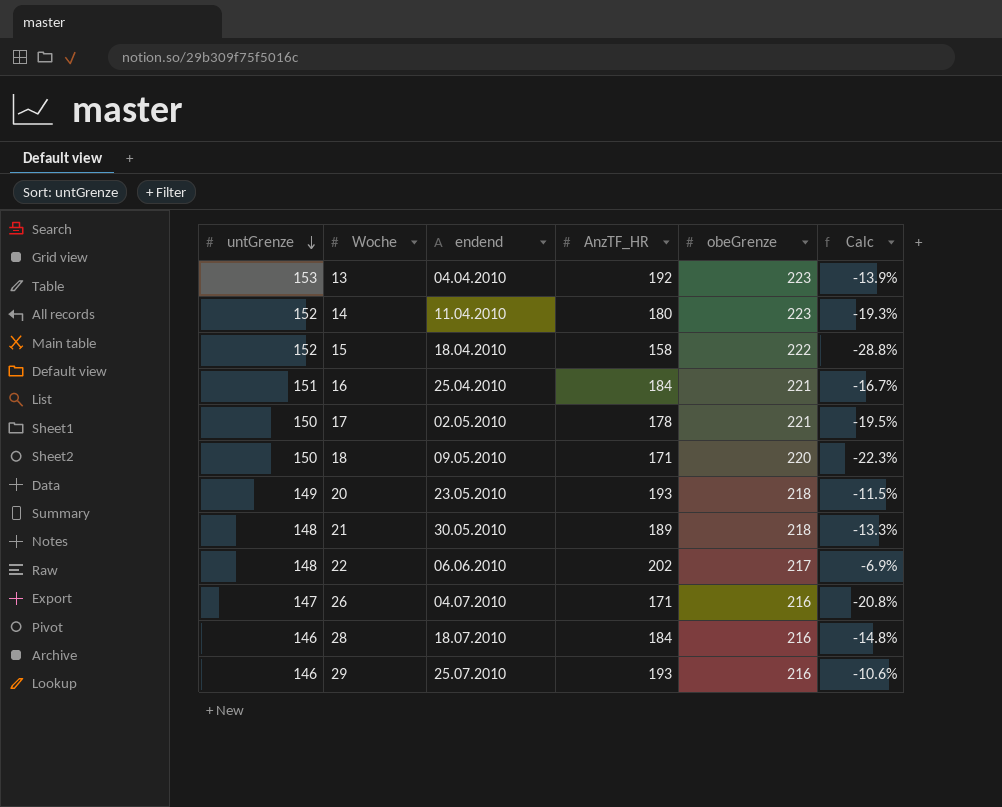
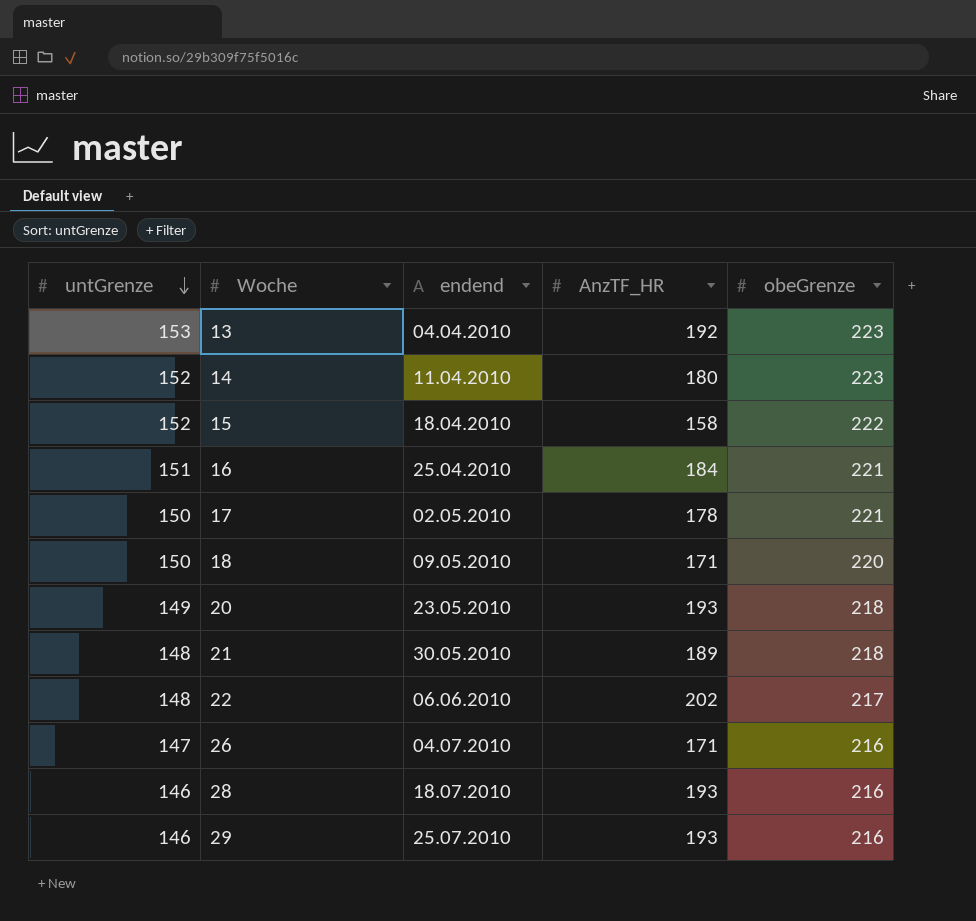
column Calc | formula: ([AnzTF_HR] - [obeGrenze]) / [obeGrenze] -> none
28 | AnzTF_HR: 184 -> 193

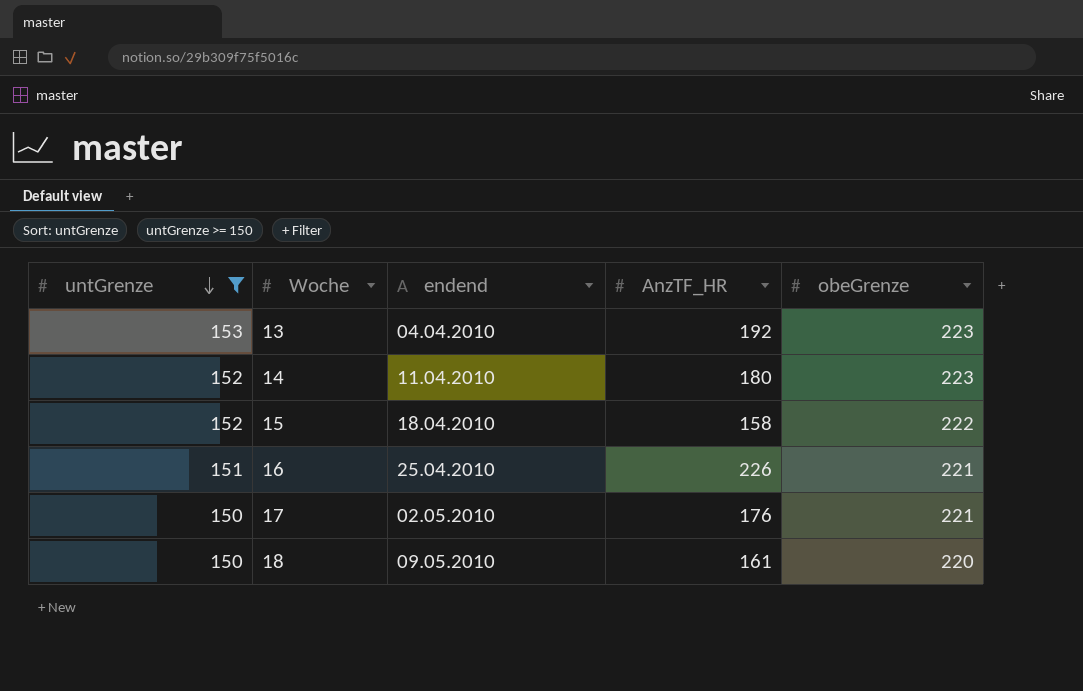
filter: none -> untGrenze >= 150
16 | AnzTF_HR: 184 -> 226
17 | AnzTF_HR: 178 -> 176
18 | AnzTF_HR: 171 -> 161

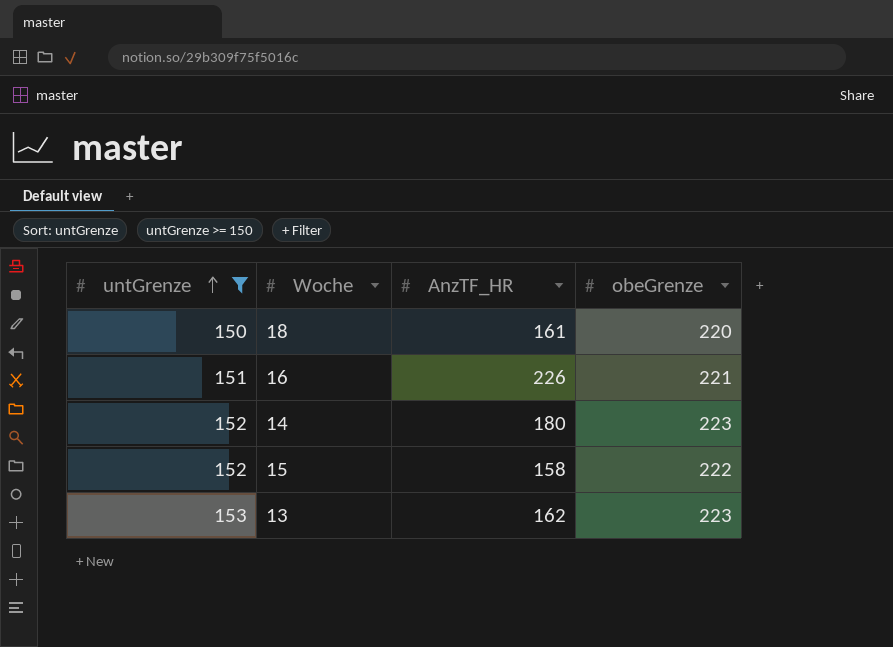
row order: untGrenze descending -> untGrenze ascending
column endend | position: 3 -> none
row 17: 150 | 02.05.2010 | 176 | 221 -> none
13 | AnzTF_HR: 192 -> 162

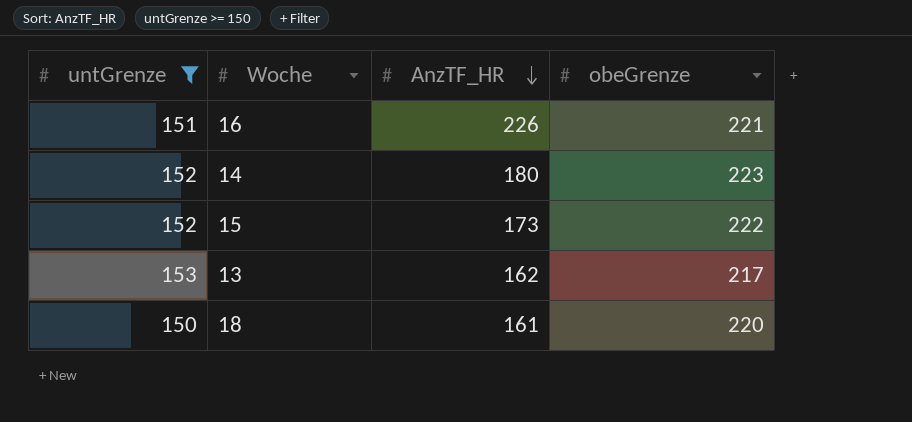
row order: untGrenze ascending -> AnzTF_HR descending
15 | AnzTF_HR: 158 -> 173
13 | obeGrenze: 223 -> 217

